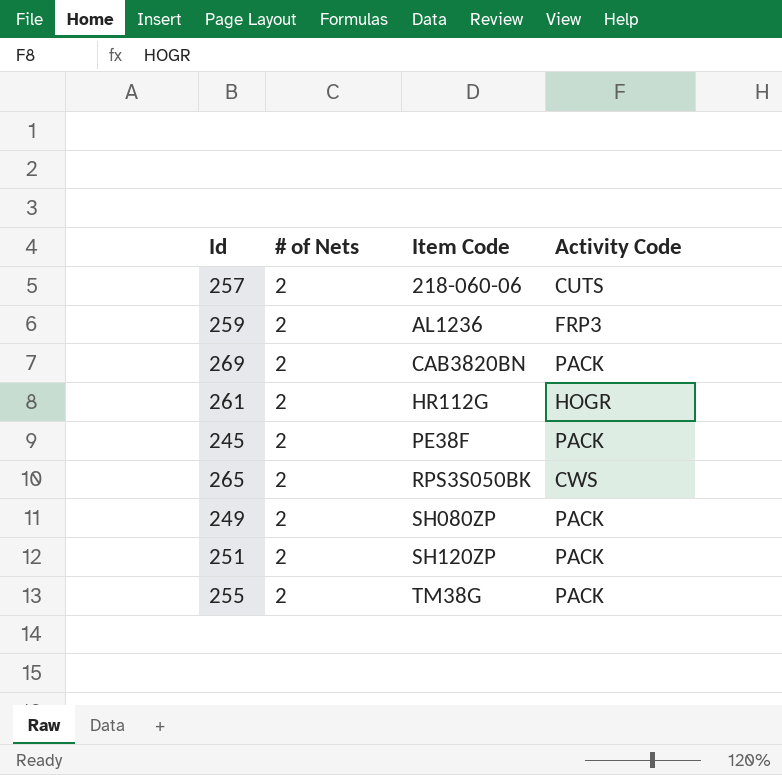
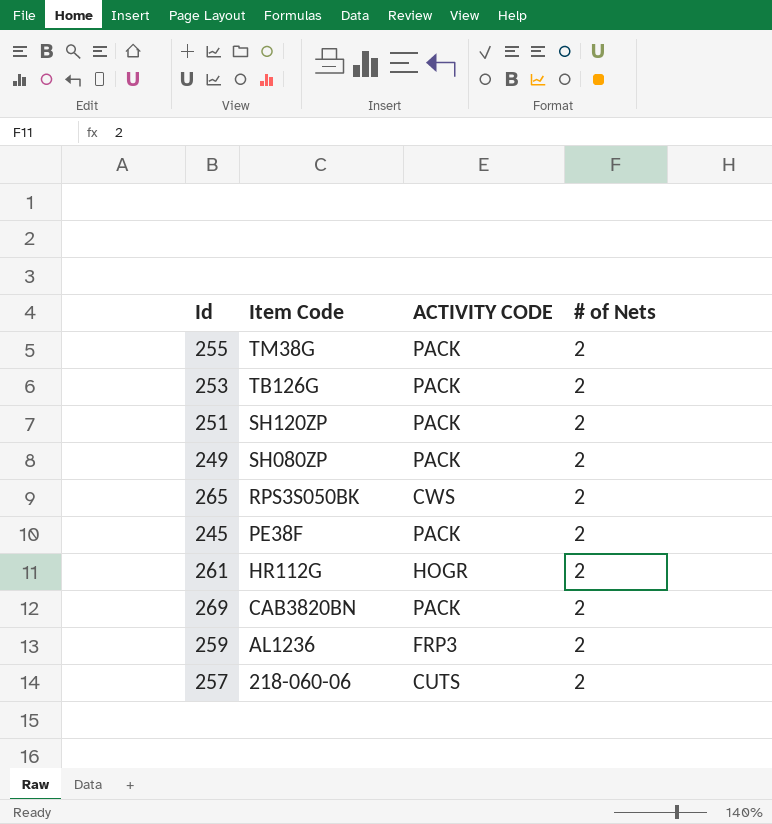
row order: Item Code ascending -> Item Code descending
column name: Activity Code -> ACTIVITY CODE
column # of Nets | position: 2 -> 4
row 253: none -> TB126G | PACK | 2

